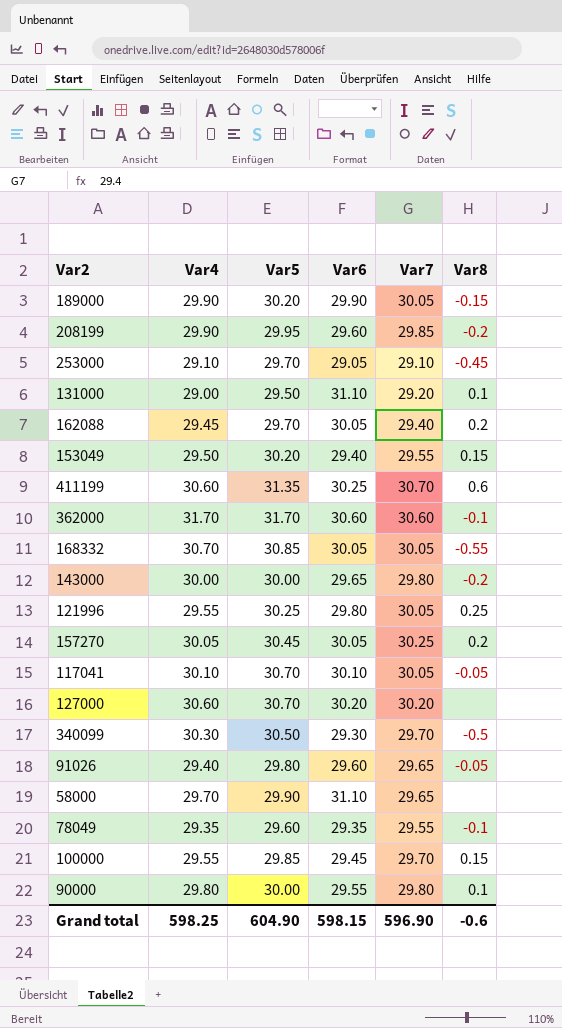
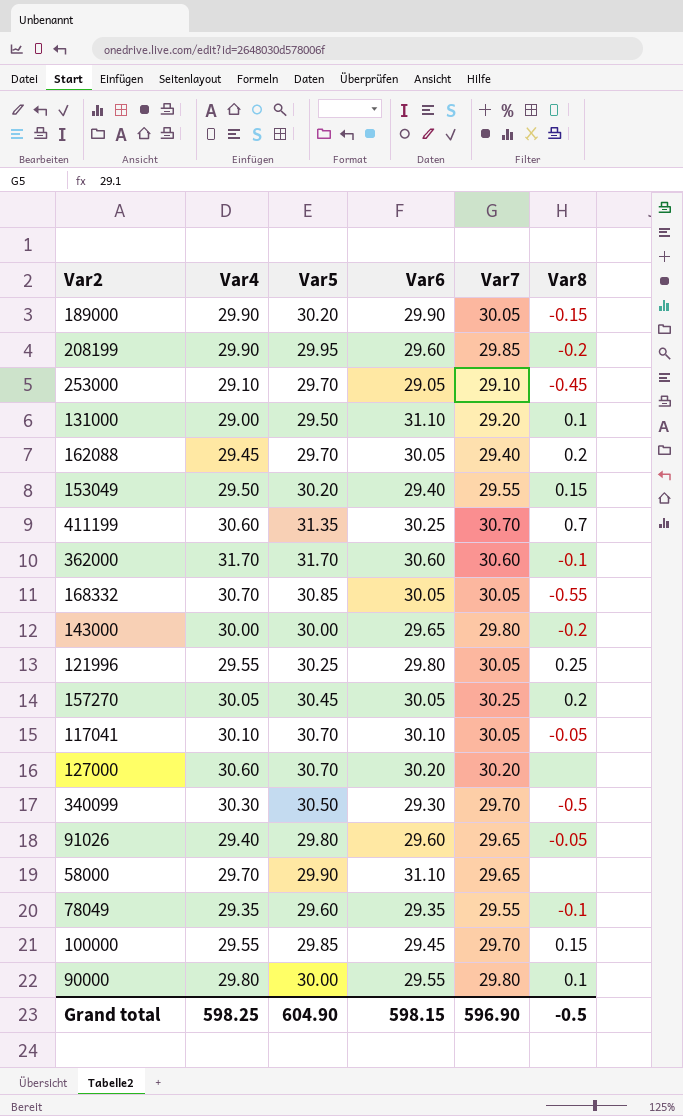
411199 | Var8: 0.6 -> 0.7
Grand total | Var8: -0.6 -> -0.5

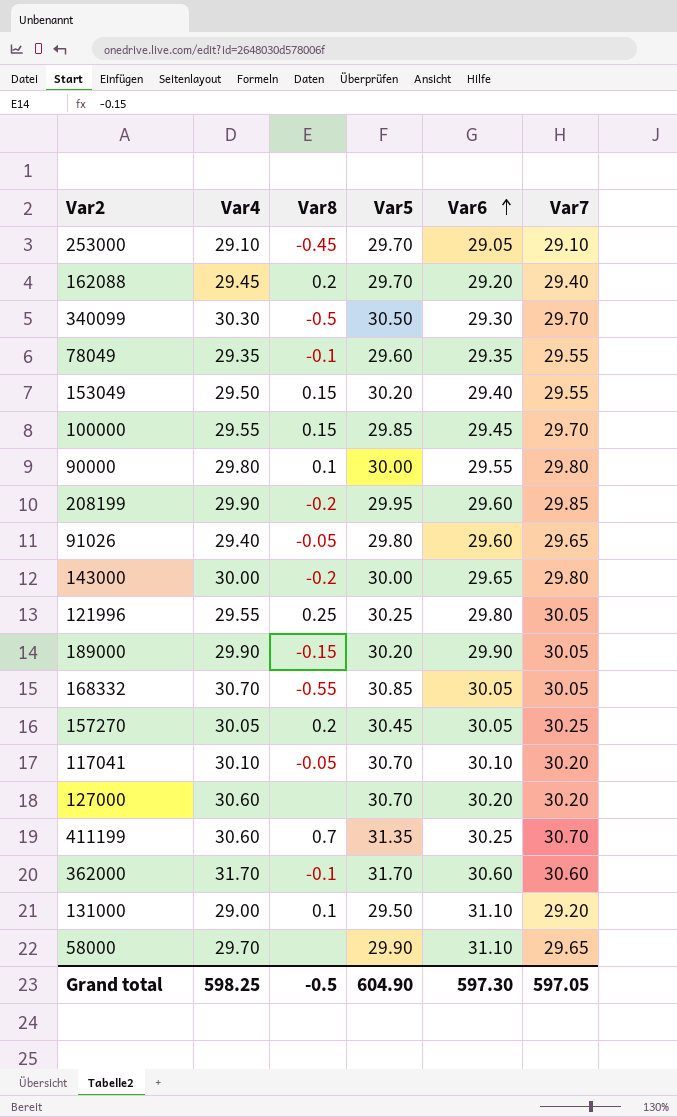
row order: none -> Var6 ascending
column Var8 | position: 6 -> 3
162088 | Var6: 30.05 -> 29.20
117041 | Var7: 30.05 -> 30.20
Grand total | Var6: 598.15 -> 597.30
Grand total | Var7: 596.90 -> 597.05

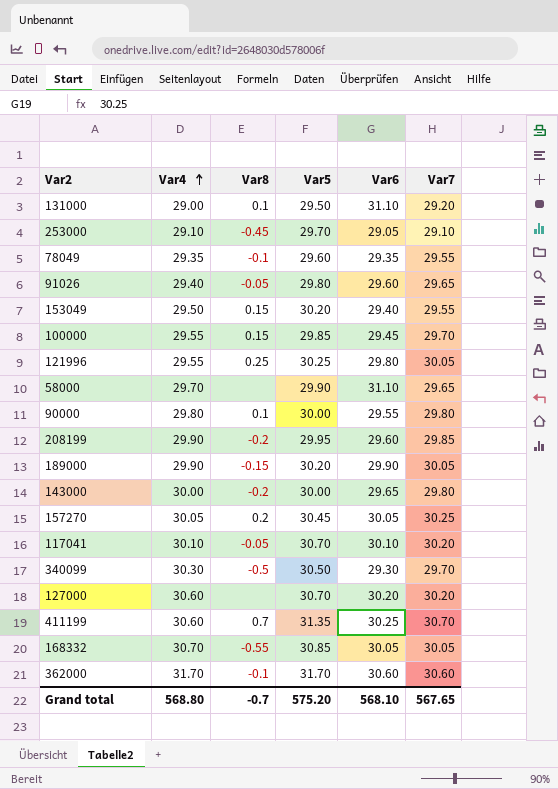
row order: Var6 ascending -> Var4 ascending
row 162088: 29.45 | 0.2 | 29.70 | 29.20 | 29.40 -> none
Grand total | Var4: 598.25 -> 568.80
Grand total | Var8: -0.5 -> -0.7
Grand total | Var5: 604.90 -> 575.20
Grand total | Var6: 597.30 -> 568.10
Grand total | Var7: 597.05 -> 567.65

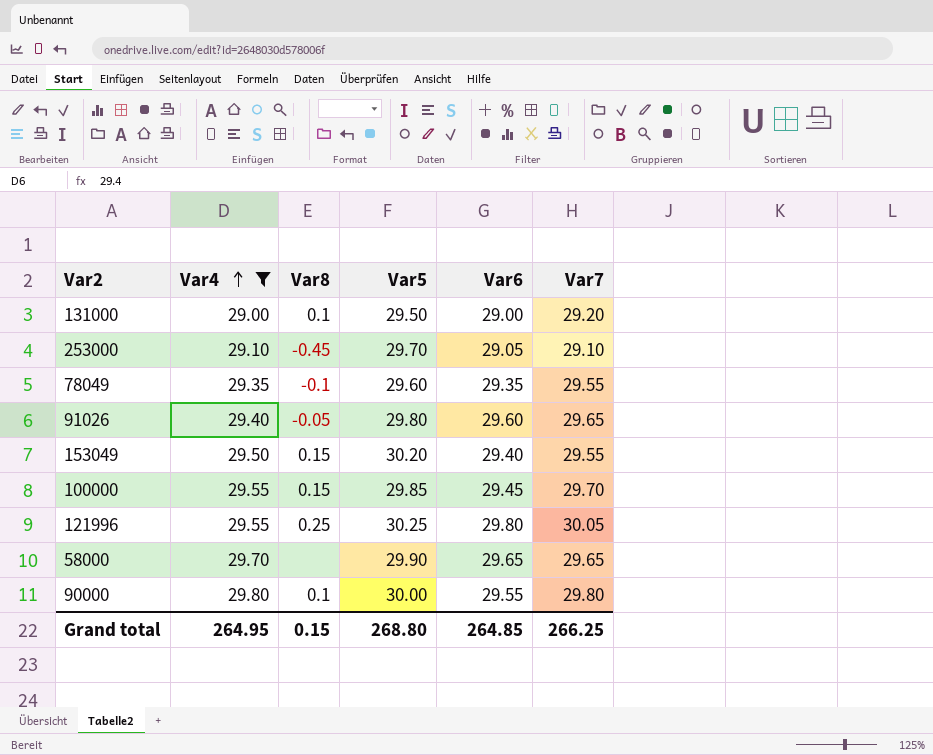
filter: none -> Var4 <= 29.80
131000 | Var6: 31.10 -> 29.00
58000 | Var6: 31.10 -> 29.65
Grand total | Var4: 568.80 -> 264.95
Grand total | Var8: -0.7 -> 0.15
Grand total | Var5: 575.20 -> 268.80
Grand total | Var6: 568.10 -> 264.85
Grand total | Var7: 567.65 -> 266.25

